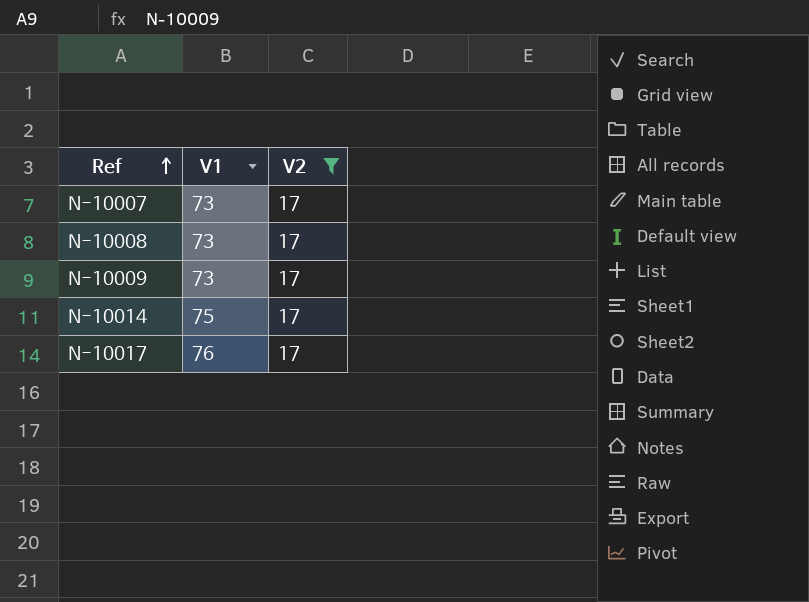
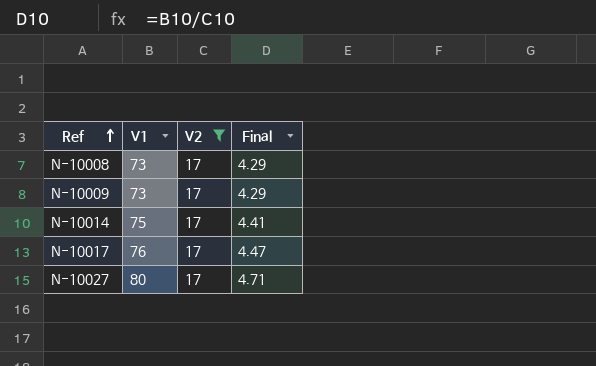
column Final | formula: none -> [V1] / [V2]
row N-10007: 73 | 17 -> none
row N-10027: none -> 80 | 17 | 4.71

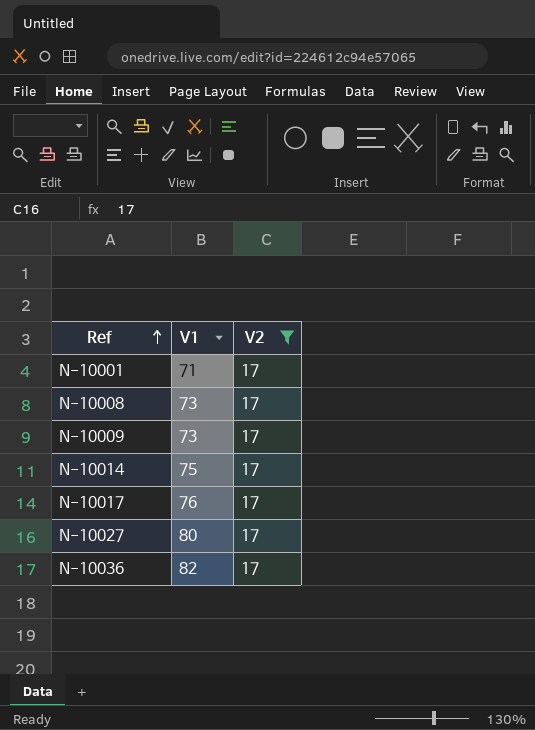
column Final | formula: [V1] / [V2] -> none
row N-10001: none -> 71 | 17
row N-10036: none -> 82 | 17

